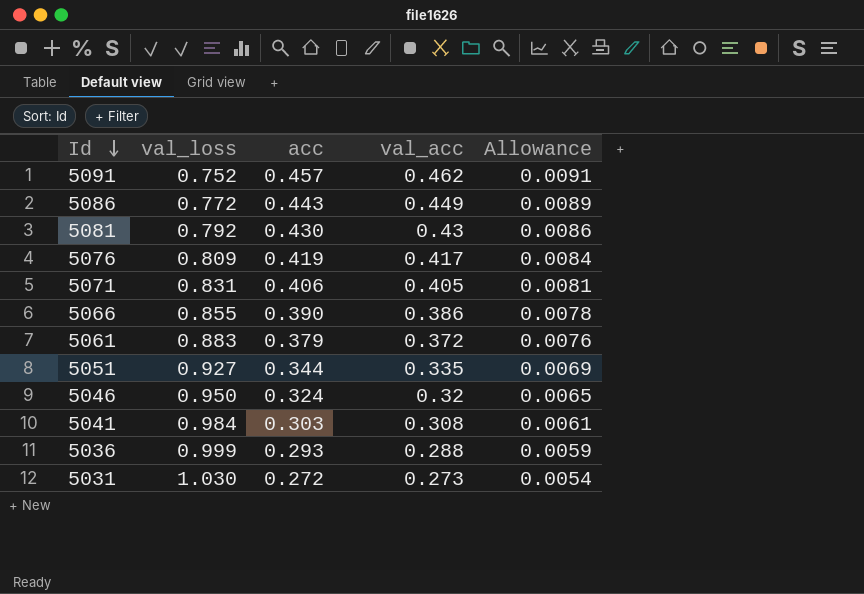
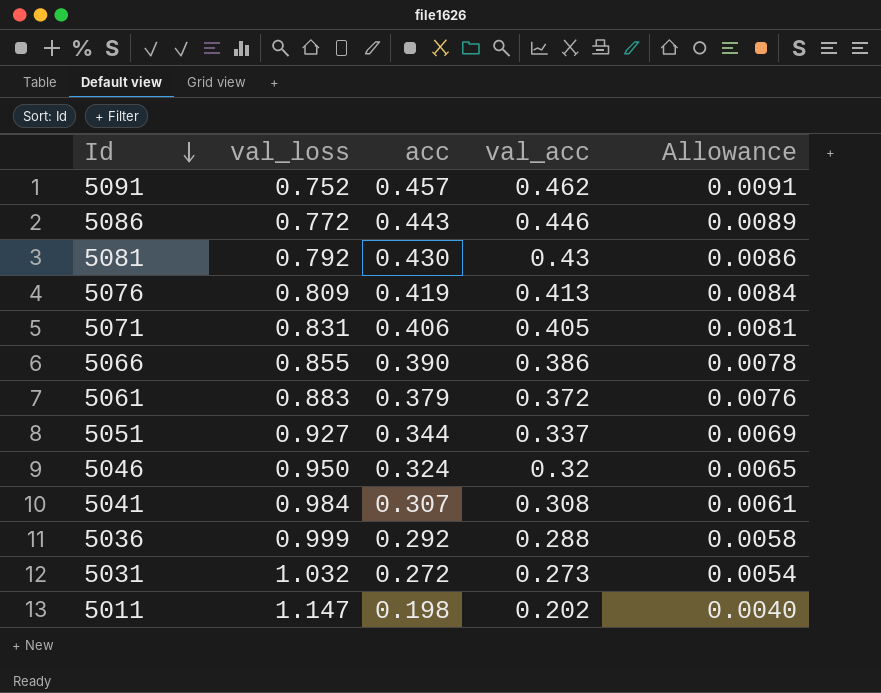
5086 | val_acc: 0.449 -> 0.446
5076 | val_acc: 0.417 -> 0.413
5051 | val_acc: 0.335 -> 0.337
5041 | acc: 0.303 -> 0.307
5036 | acc: 0.293 -> 0.292
5036 | Allowance: 0.0059 -> 0.0058
5031 | val_loss: 1.030 -> 1.032
row 5011: none -> 1.147 | 0.198 | 0.202 | 0.0040

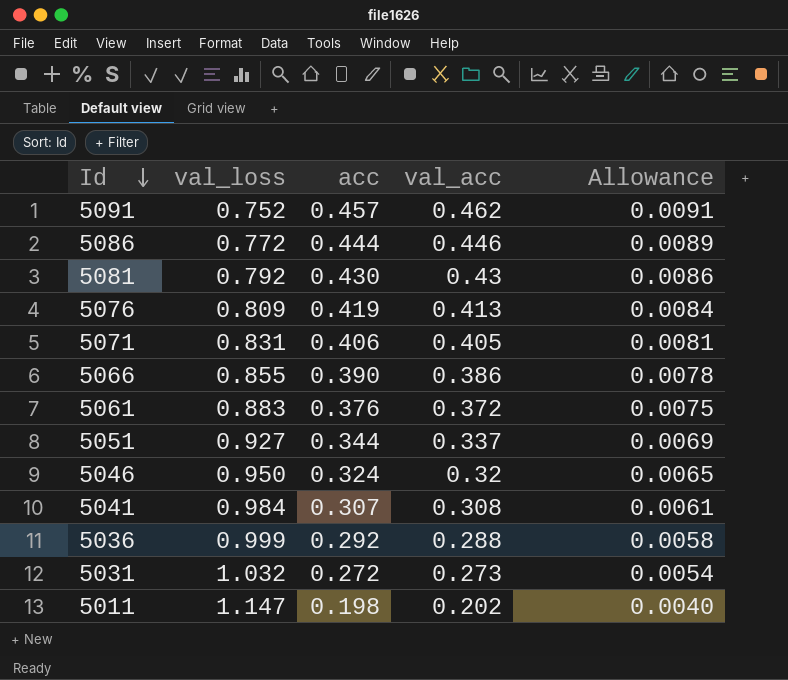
5086 | acc: 0.443 -> 0.444
5061 | acc: 0.379 -> 0.376
5061 | Allowance: 0.0076 -> 0.0075

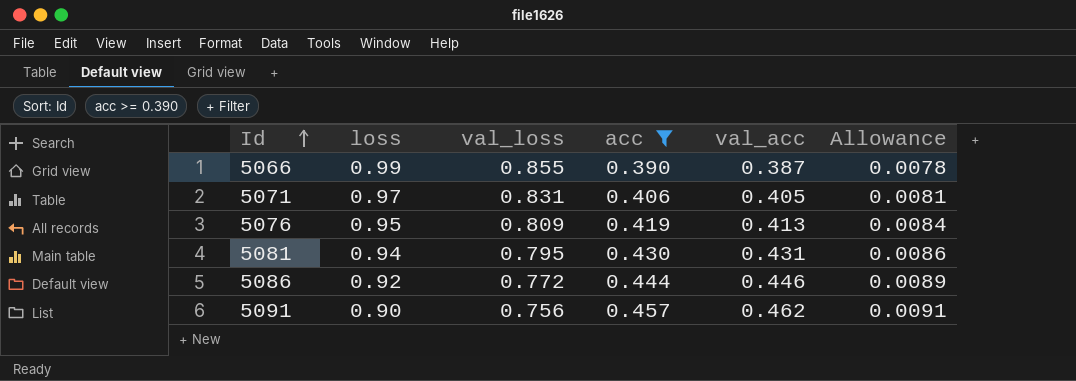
filter: none -> acc >= 0.390
row order: Id descending -> Id ascending
column loss | position: none -> 2
5066 | val_acc: 0.386 -> 0.387
5081 | val_loss: 0.792 -> 0.795
5081 | val_acc: 0.43 -> 0.431
5091 | val_loss: 0.752 -> 0.756

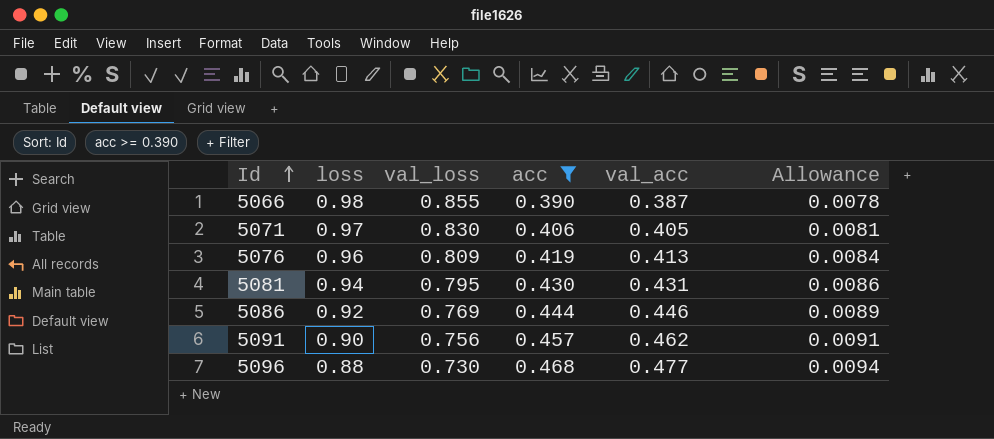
5066 | loss: 0.99 -> 0.98
5071 | val_loss: 0.831 -> 0.830
5076 | loss: 0.95 -> 0.96
5086 | val_loss: 0.772 -> 0.769
row 5096: none -> 0.88 | 0.730 | 0.468 | 0.477 | 0.0094

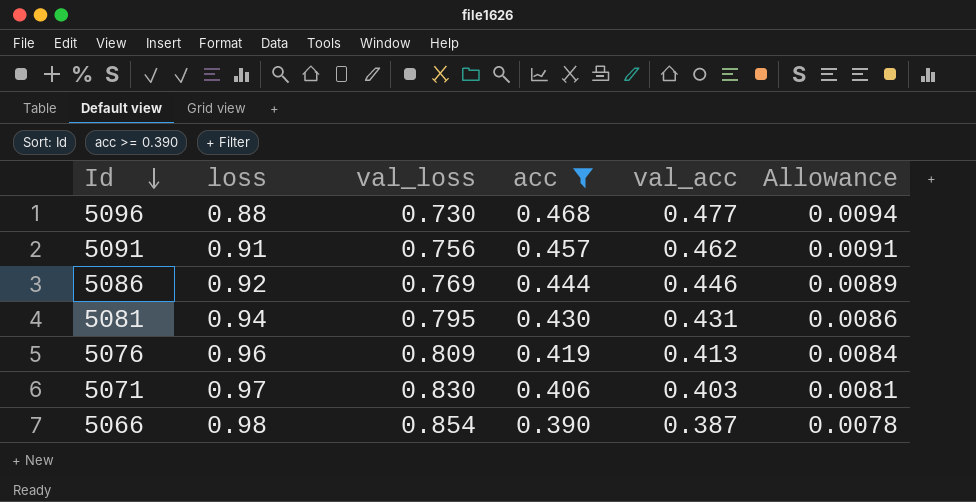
row order: Id ascending -> Id descending
5091 | loss: 0.90 -> 0.91
5071 | val_acc: 0.405 -> 0.403
5066 | val_loss: 0.855 -> 0.854

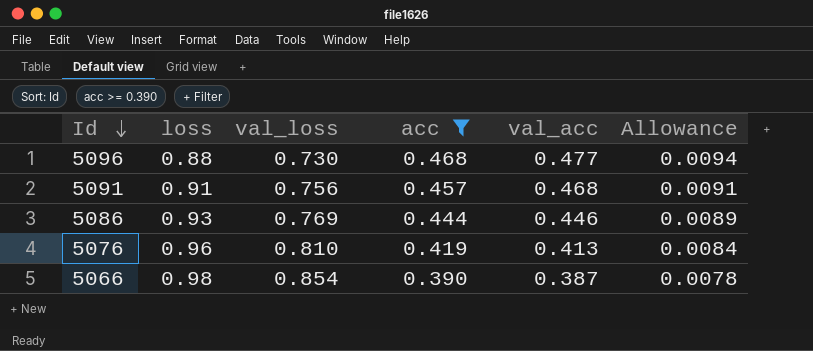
row 5081: 0.94 | 0.795 | 0.430 | 0.431 | 0.0086 -> none
row 5071: 0.97 | 0.830 | 0.406 | 0.403 | 0.0081 -> none
5091 | val_acc: 0.462 -> 0.468
5086 | loss: 0.92 -> 0.93
5076 | val_loss: 0.809 -> 0.810

